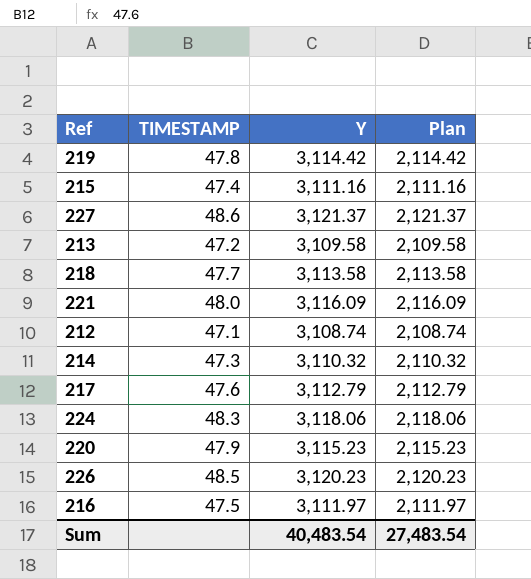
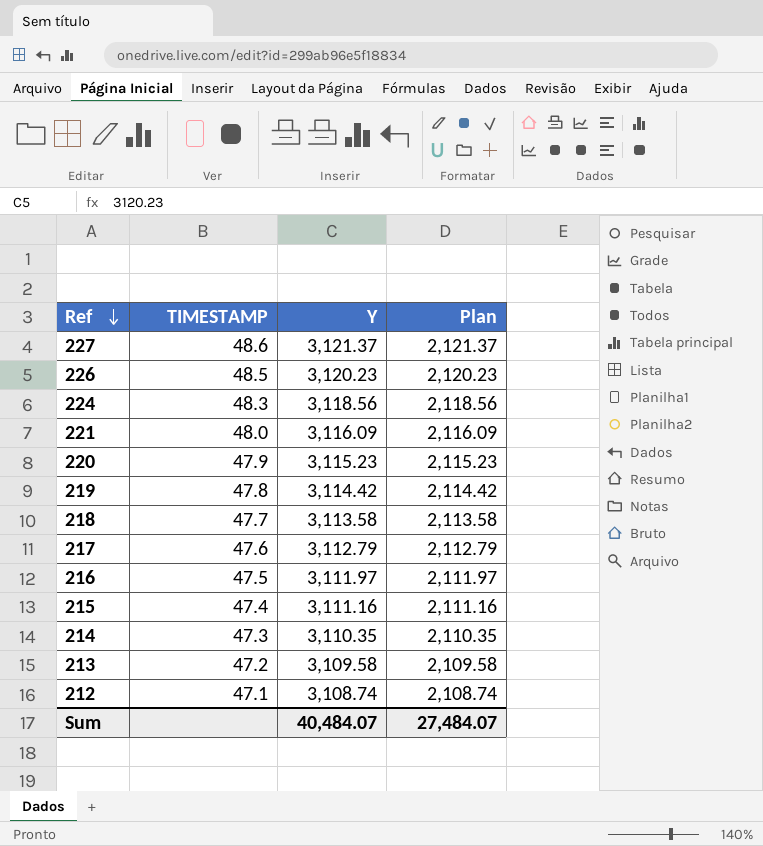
row order: none -> Ref descending
224 | Y: 3,118.06 -> 3,118.56
224 | Plan: 2,118.06 -> 2,118.56
214 | Y: 3,110.32 -> 3,110.35
214 | Plan: 2,110.32 -> 2,110.35
Sum | Y: 40,483.54 -> 40,484.07
Sum | Plan: 27,483.54 -> 27,484.07

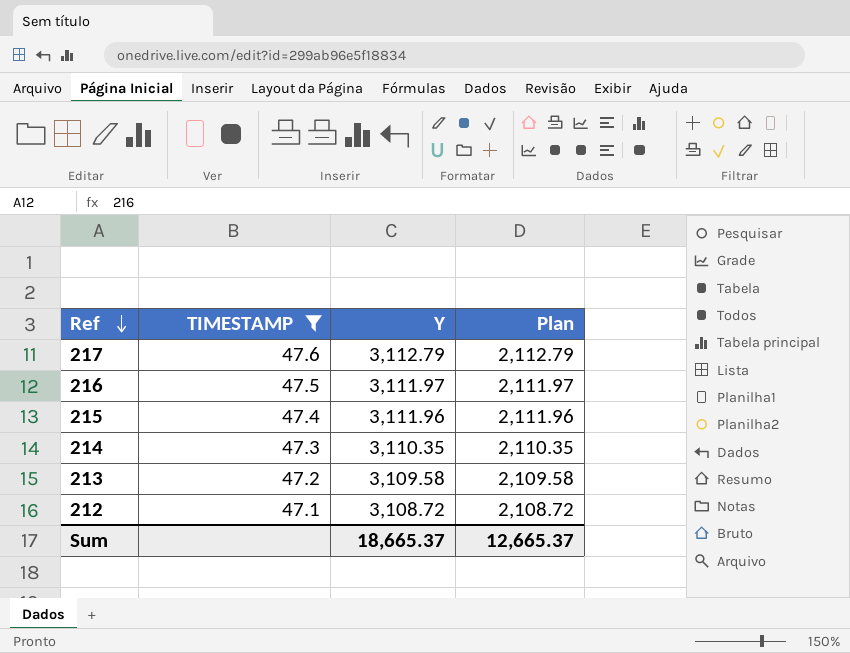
filter: none -> TIMESTAMP <= 47.6
215 | Y: 3,111.16 -> 3,111.96
215 | Plan: 2,111.16 -> 2,111.96
212 | Y: 3,108.74 -> 3,108.72
212 | Plan: 2,108.74 -> 2,108.72
Sum | Y: 40,484.07 -> 18,665.37
Sum | Plan: 27,484.07 -> 12,665.37

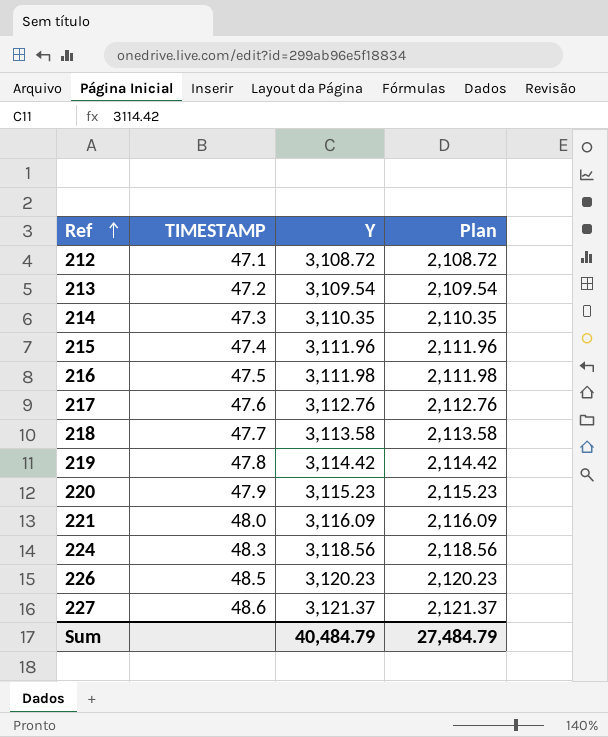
filter: TIMESTAMP <= 47.6 -> none
row order: Ref descending -> Ref ascending
213 | Y: 3,109.58 -> 3,109.54
213 | Plan: 2,109.58 -> 2,109.54
216 | Y: 3,111.97 -> 3,111.98
216 | Plan: 2,111.97 -> 2,111.98
217 | Y: 3,112.79 -> 3,112.76
217 | Plan: 2,112.79 -> 2,112.76
Sum | Y: 18,665.37 -> 40,484.79
Sum | Plan: 12,665.37 -> 27,484.79

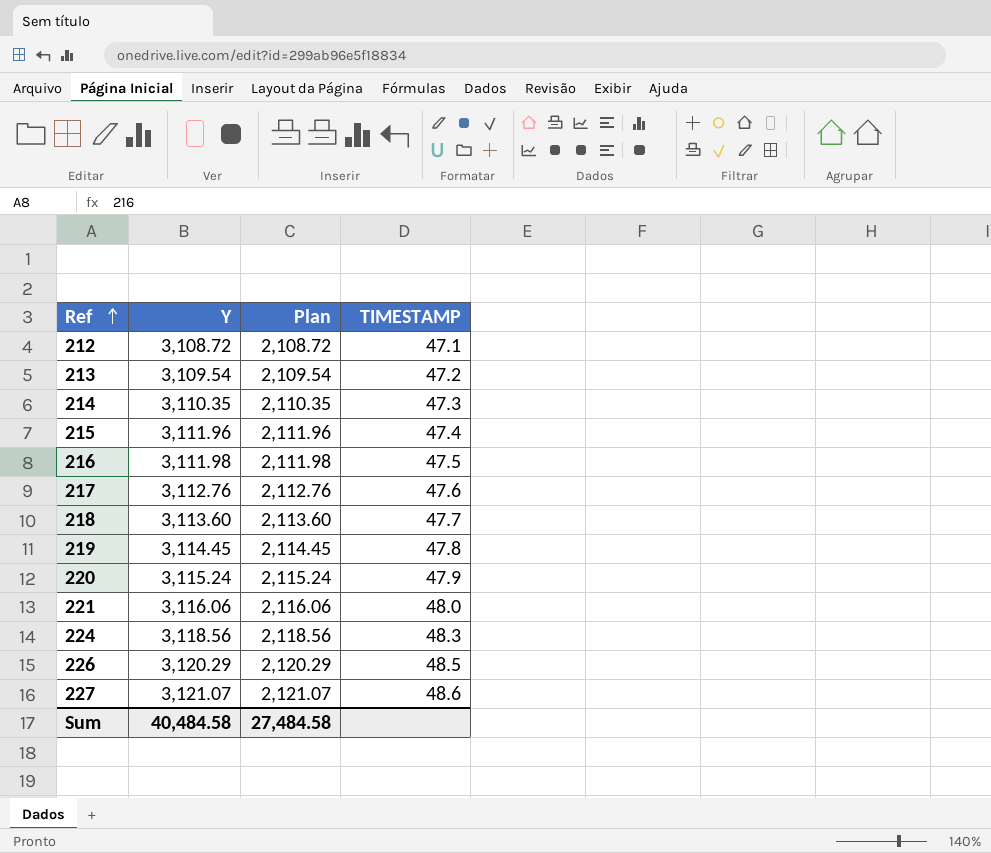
column TIMESTAMP | position: 2 -> 4
218 | Y: 3,113.58 -> 3,113.60
218 | Plan: 2,113.58 -> 2,113.60
219 | Y: 3,114.42 -> 3,114.45
219 | Plan: 2,114.42 -> 2,114.45
220 | Y: 3,115.23 -> 3,115.24
220 | Plan: 2,115.23 -> 2,115.24
221 | Y: 3,116.09 -> 3,116.06
221 | Plan: 2,116.09 -> 2,116.06
226 | Y: 3,120.23 -> 3,120.29
226 | Plan: 2,120.23 -> 2,120.29
227 | Y: 3,121.37 -> 3,121.07
227 | Plan: 2,121.37 -> 2,121.07
Sum | Y: 40,484.79 -> 40,484.58
Sum | Plan: 27,484.79 -> 27,484.58

